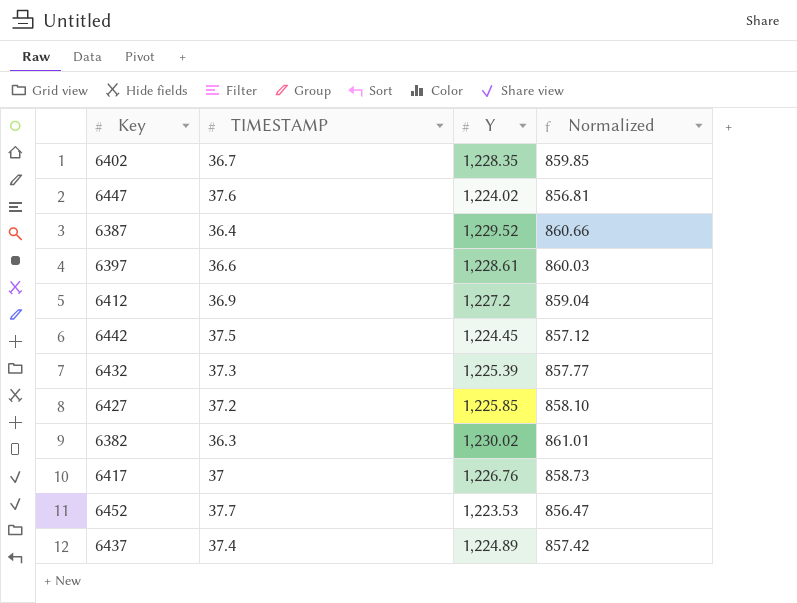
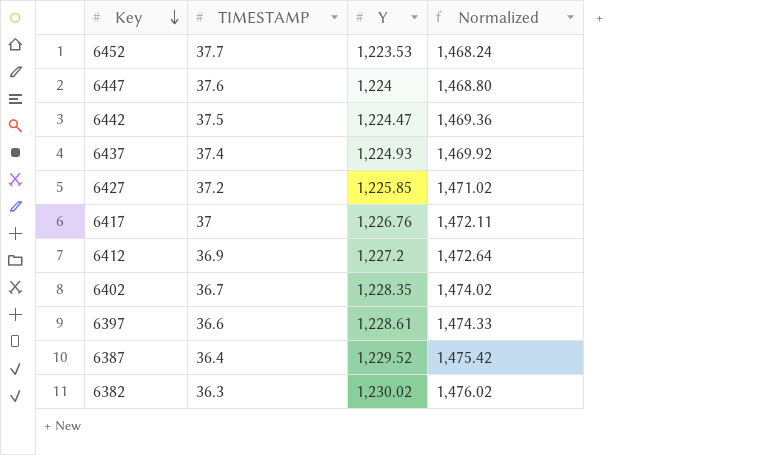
row order: none -> Key descending
column Normalized | formula: [Y] * 0.7 -> [Y] * 1.2
row 6432: 37.3 | 1,225.39 | 857.77 -> none
6447 | Y: 1,224.02 -> 1,224
6442 | Y: 1,224.45 -> 1,224.47
6437 | Y: 1,224.89 -> 1,224.93

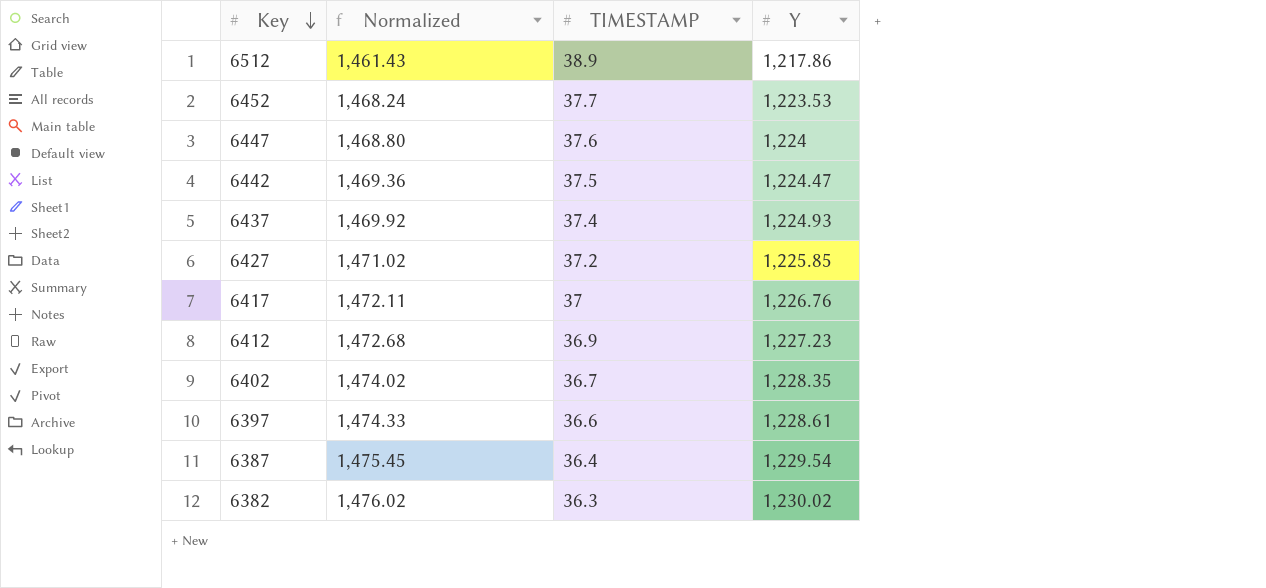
column Normalized | position: 4 -> 2
row 6512: none -> 1,461.43 | 38.9 | 1,217.86
6412 | Normalized: 1,472.64 -> 1,472.68
6412 | Y: 1,227.2 -> 1,227.23
6387 | Normalized: 1,475.42 -> 1,475.45
6387 | Y: 1,229.52 -> 1,229.54

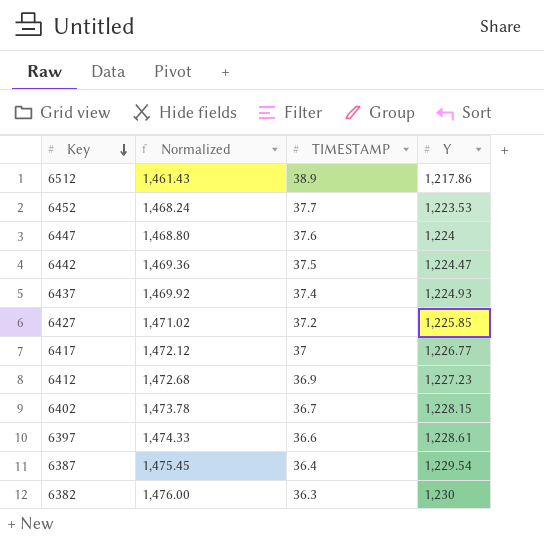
6417 | Normalized: 1,472.11 -> 1,472.12
6417 | Y: 1,226.76 -> 1,226.77
6402 | Normalized: 1,474.02 -> 1,473.78
6402 | Y: 1,228.35 -> 1,228.15
6382 | Normalized: 1,476.02 -> 1,476.00
6382 | Y: 1,230.02 -> 1,230

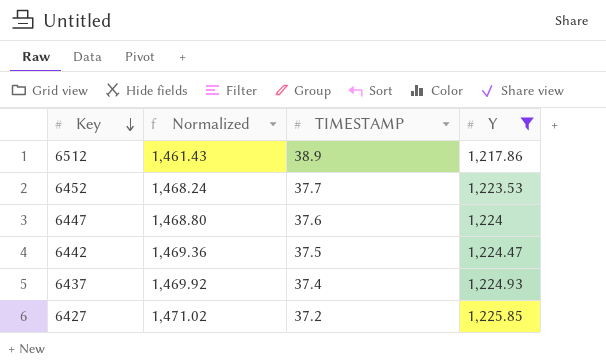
filter: none -> Y <= 1,225.85

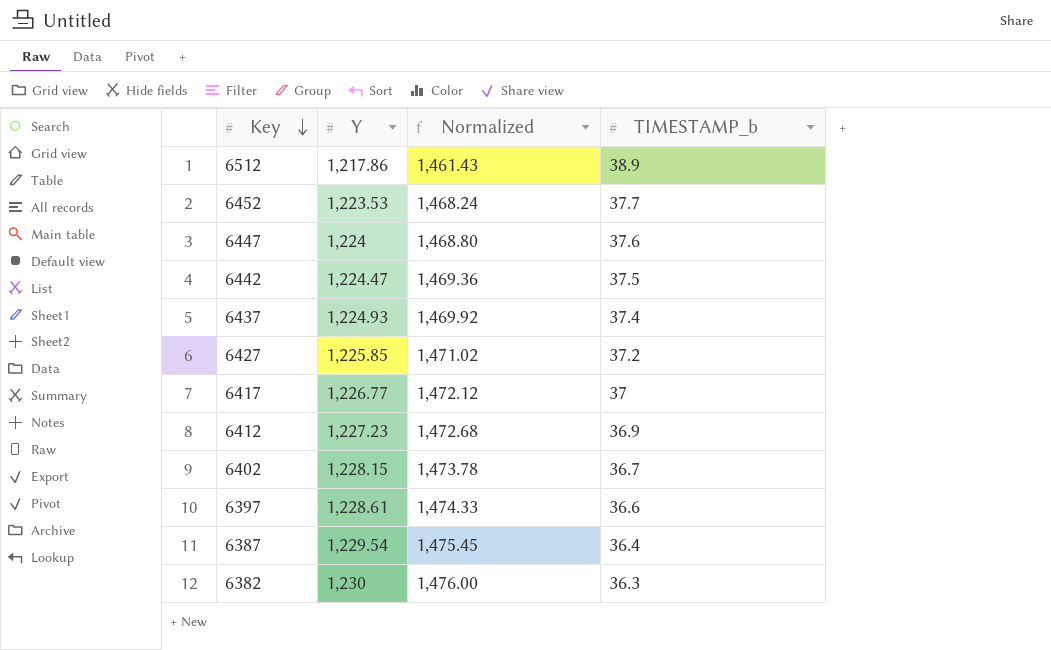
filter: Y <= 1,225.85 -> none
column Y | position: 4 -> 2
column name: TIMESTAMP -> TIMESTAMP_b

